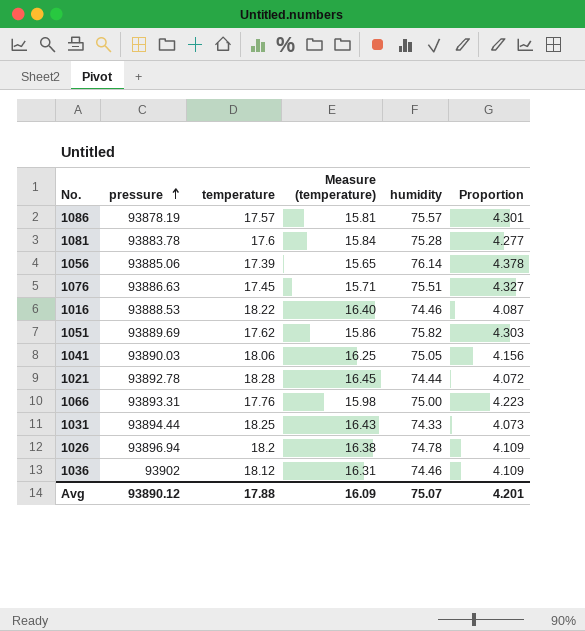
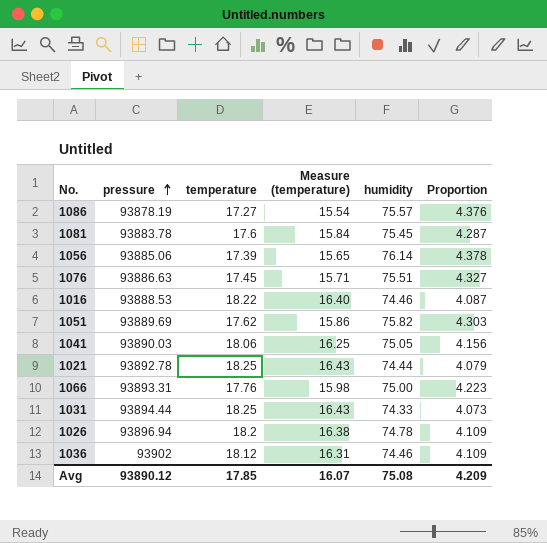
1086 | temperature: 17.57 -> 17.27
1086 | Measure (temperature): 15.81 -> 15.54
1086 | Proportion: 4.301 -> 4.376
1081 | humidity: 75.28 -> 75.45
1081 | Proportion: 4.277 -> 4.287
1021 | temperature: 18.28 -> 18.25
1021 | Measure (temperature): 16.45 -> 16.43
1021 | Proportion: 4.072 -> 4.079
Avg | temperature: 17.88 -> 17.85
Avg | Measure (temperature): 16.09 -> 16.07
Avg | humidity: 75.07 -> 75.08
Avg | Proportion: 4.201 -> 4.209

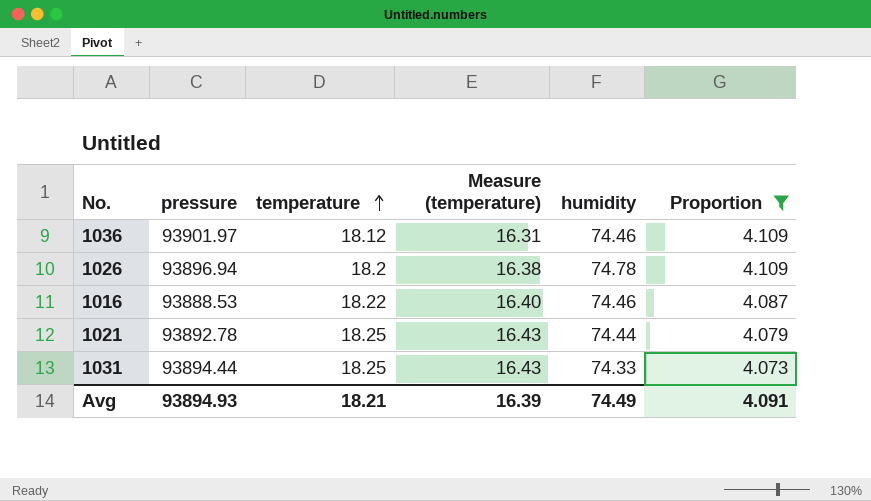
filter: none -> Proportion <= 4.109
row order: pressure ascending -> temperature ascending
1036 | pressure: 93902 -> 93901.97
Avg | pressure: 93890.12 -> 93894.93
Avg | temperature: 17.85 -> 18.21
Avg | Measure (temperature): 16.07 -> 16.39
Avg | humidity: 75.08 -> 74.49
Avg | Proportion: 4.209 -> 4.091

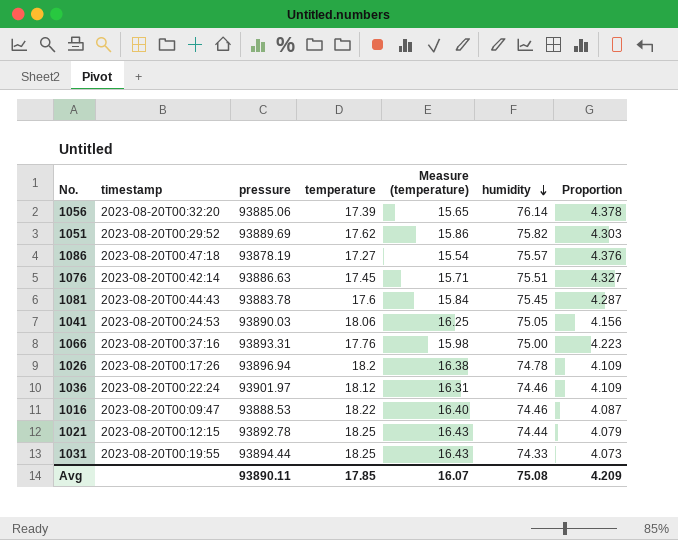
filter: Proportion <= 4.109 -> none
row order: temperature ascending -> humidity descending
column timestamp | position: none -> 2
Avg | pressure: 93894.93 -> 93890.11
Avg | temperature: 18.21 -> 17.85
Avg | Measure (temperature): 16.39 -> 16.07
Avg | humidity: 74.49 -> 75.08
Avg | Proportion: 4.091 -> 4.209

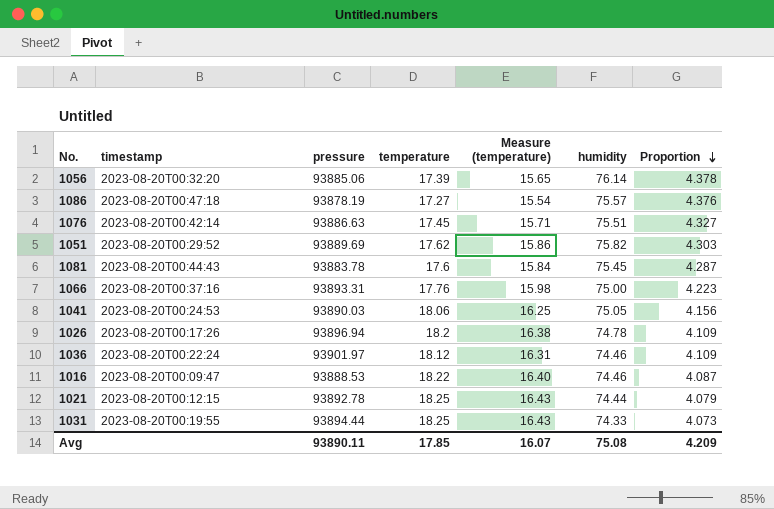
row order: humidity descending -> Proportion descending

